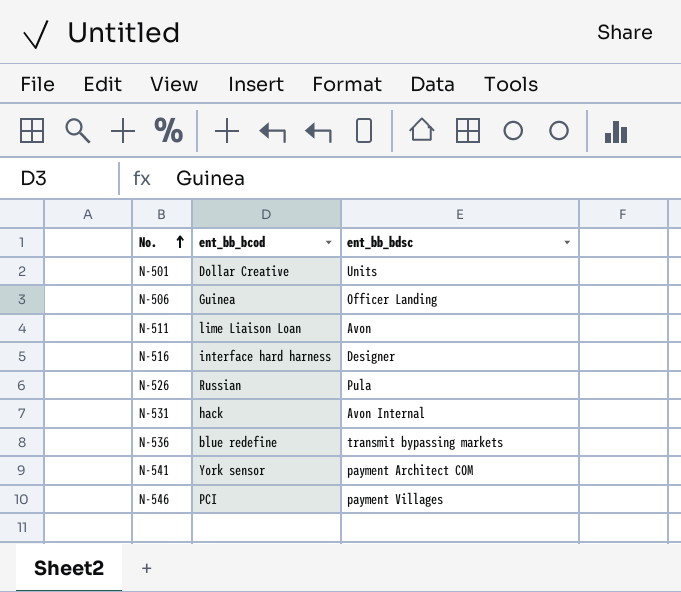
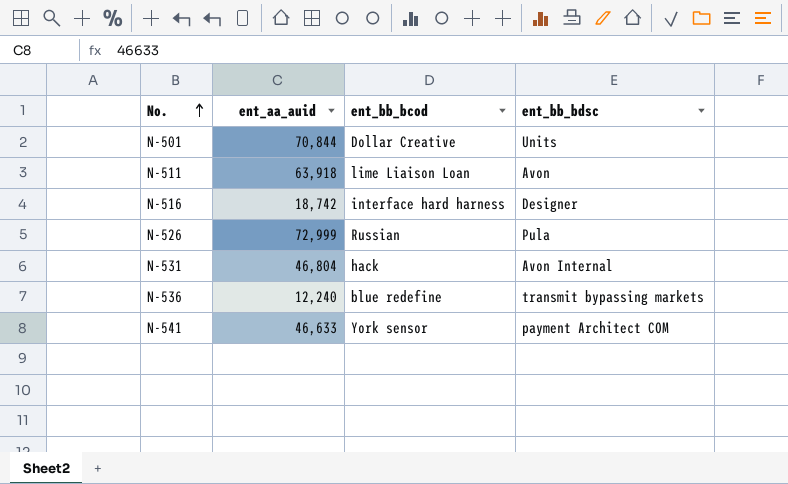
column ent_aa_auid | position: none -> 2
row N-506: Guinea | Officer Landing -> none
row N-546: PCI | payment Villages -> none

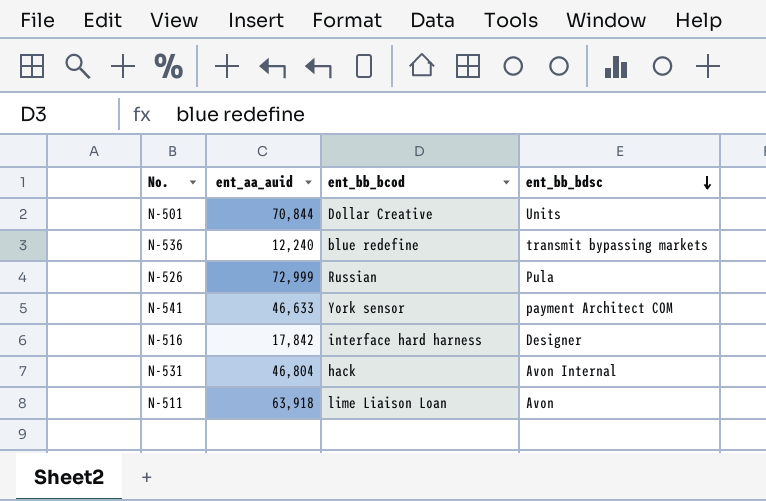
row order: No. ascending -> ent_bb_bdsc descending
N-516 | ent_aa_auid: 18,742 -> 17,842

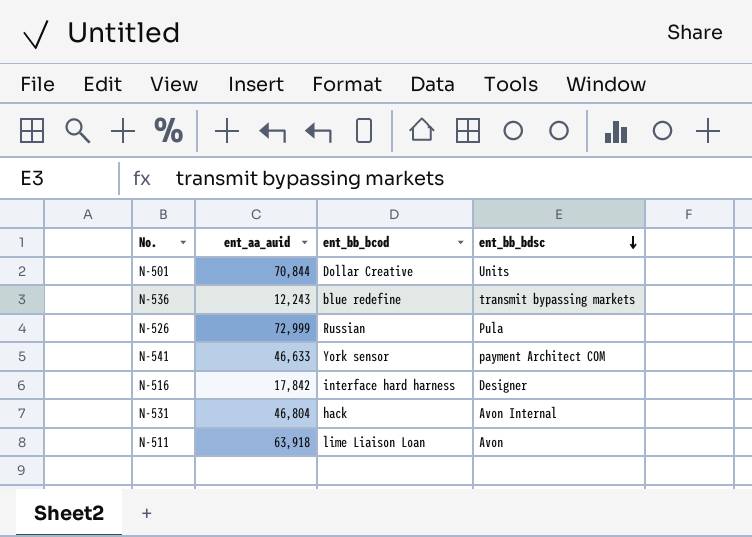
N-536 | ent_aa_auid: 12,240 -> 12,243

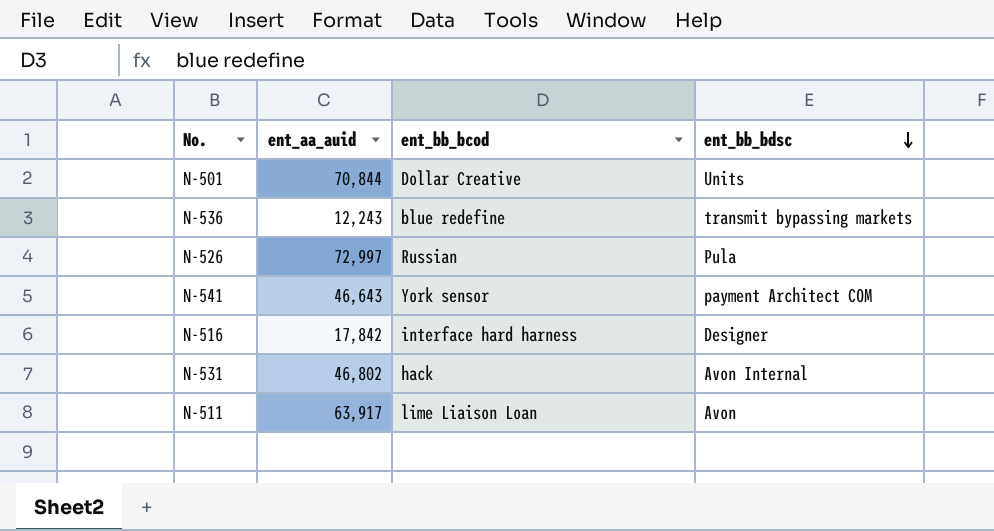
N-526 | ent_aa_auid: 72,999 -> 72,997
N-541 | ent_aa_auid: 46,633 -> 46,643
N-531 | ent_aa_auid: 46,804 -> 46,802
N-511 | ent_aa_auid: 63,918 -> 63,917

